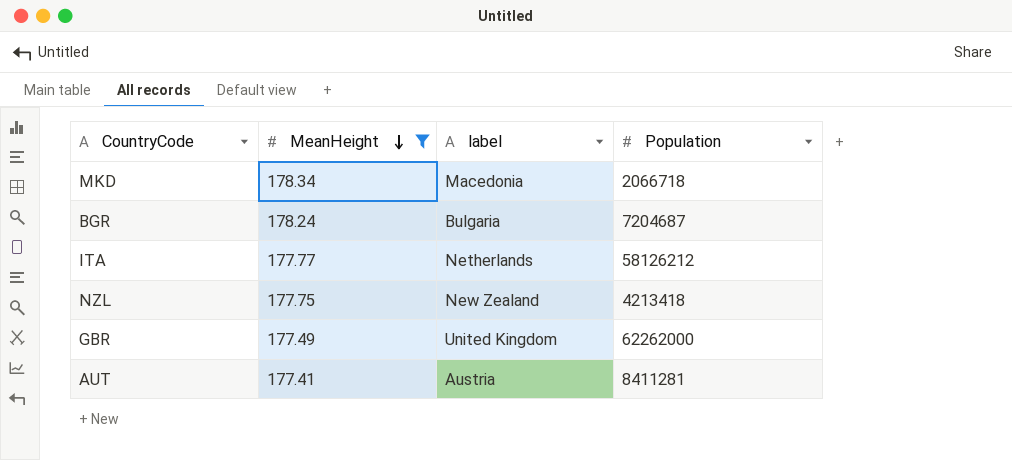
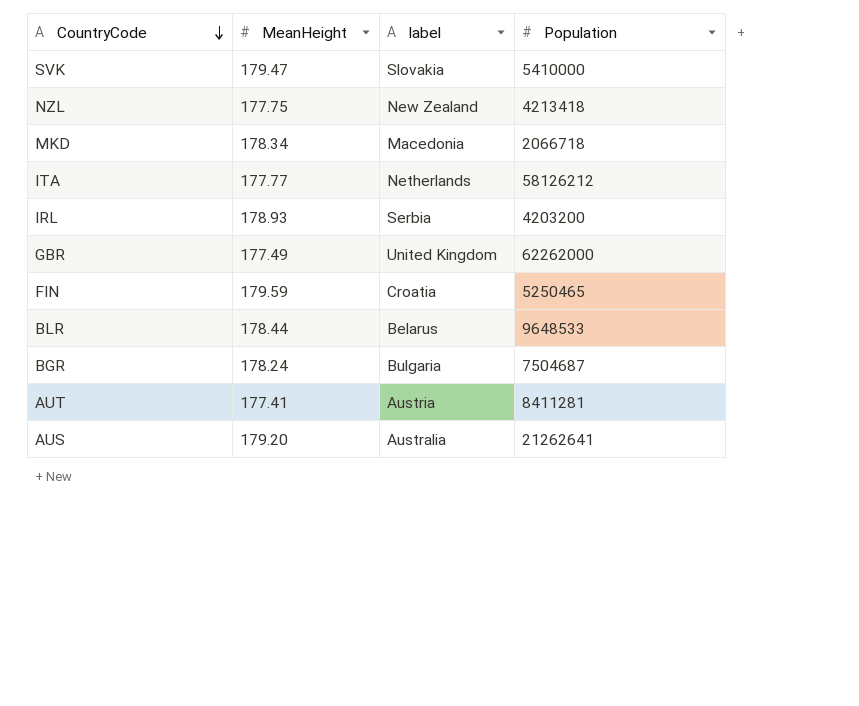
filter: MeanHeight <= 178.34 -> none
row order: MeanHeight descending -> CountryCode descending
BGR | Population: 7204687 -> 7504687

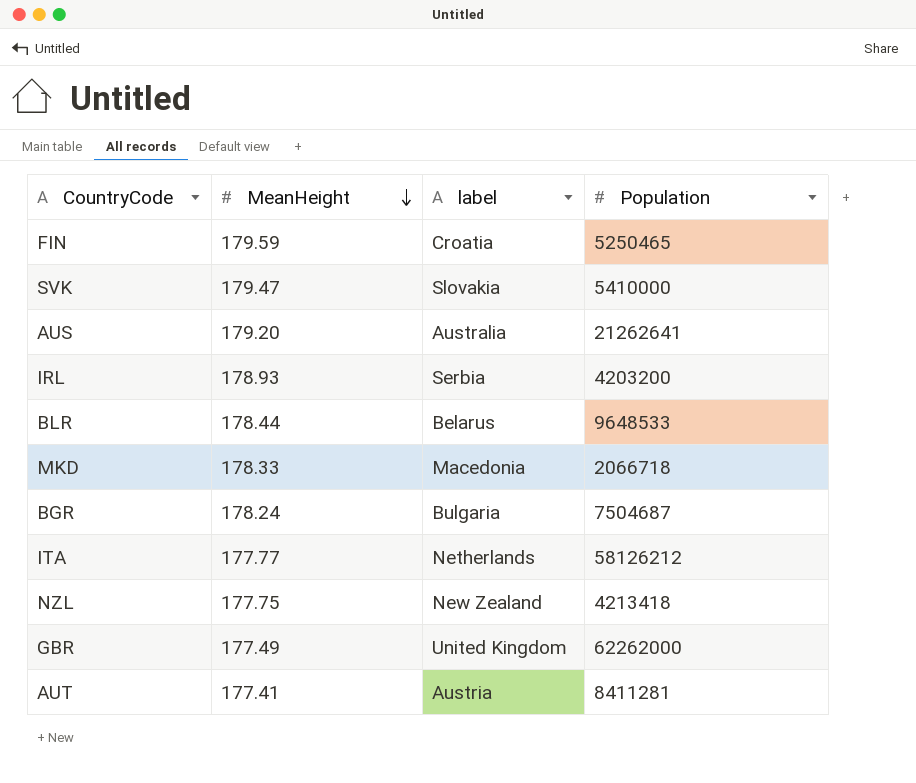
row order: CountryCode descending -> MeanHeight descending
MKD | MeanHeight: 178.34 -> 178.33

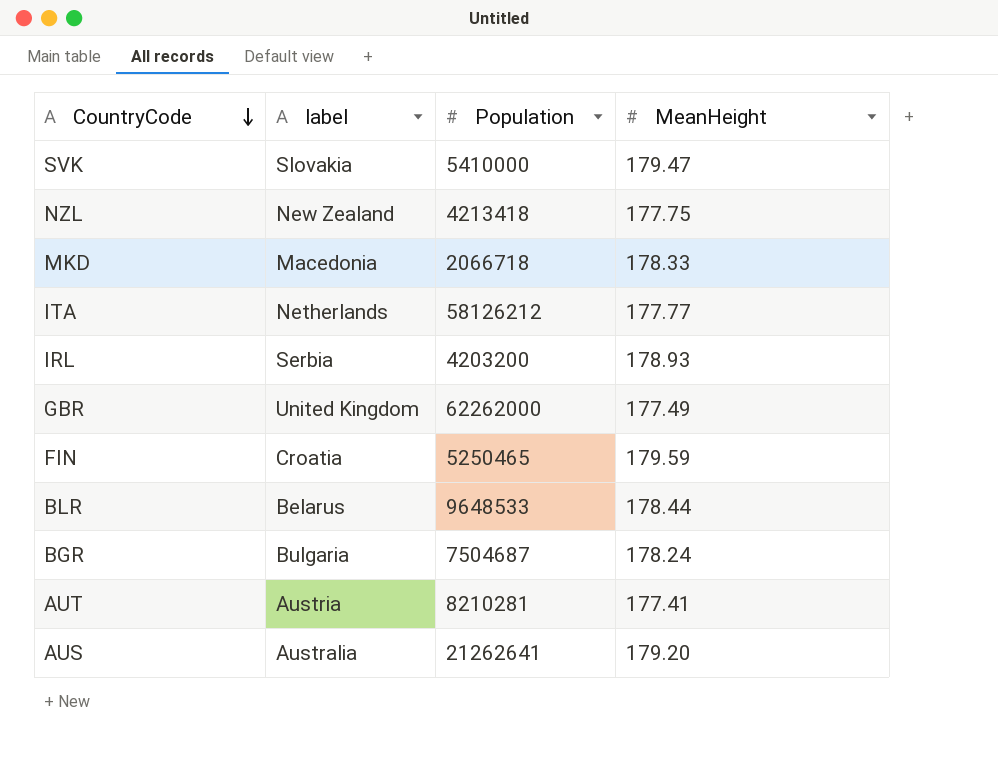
row order: MeanHeight descending -> CountryCode descending
column MeanHeight | position: 2 -> 4
AUT | Population: 8411281 -> 8210281

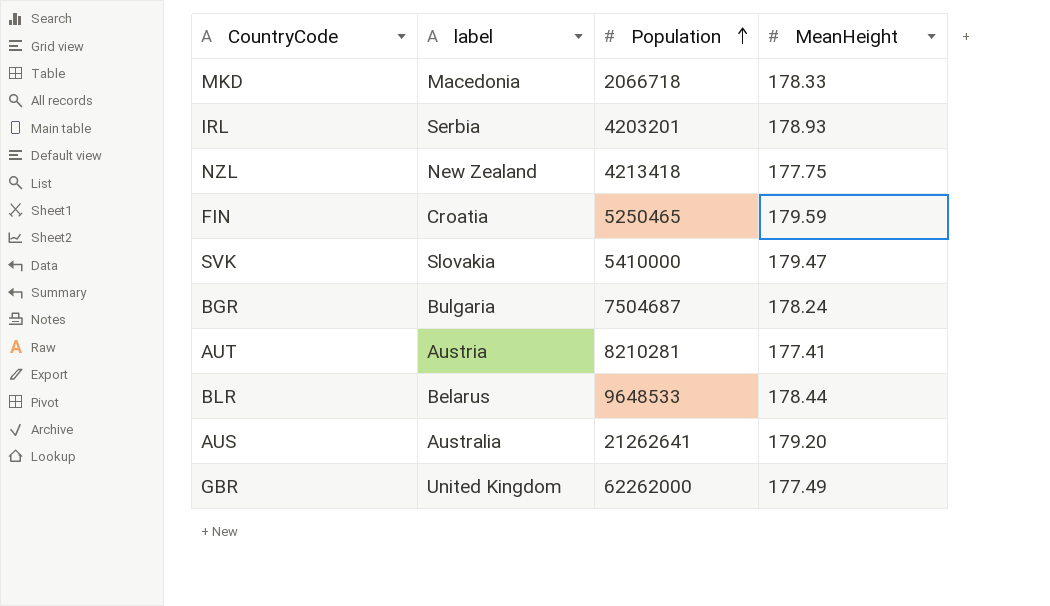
row order: CountryCode descending -> Population ascending
row ITA: Netherlands | 58126212 | 177.77 -> none
IRL | Population: 4203200 -> 4203201

